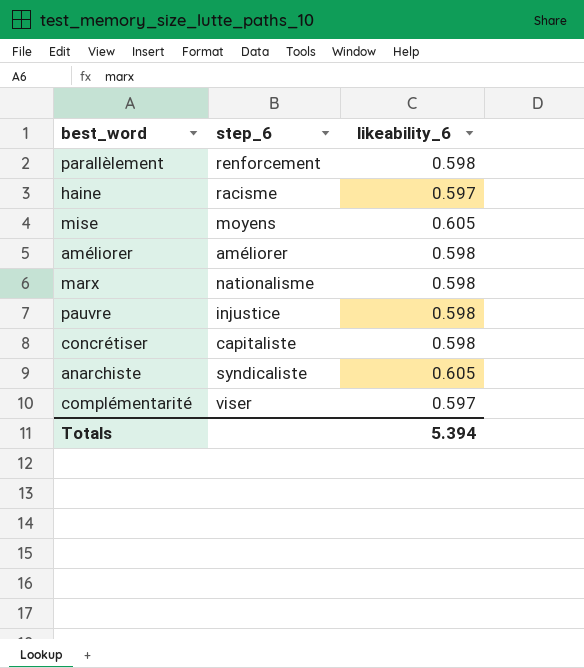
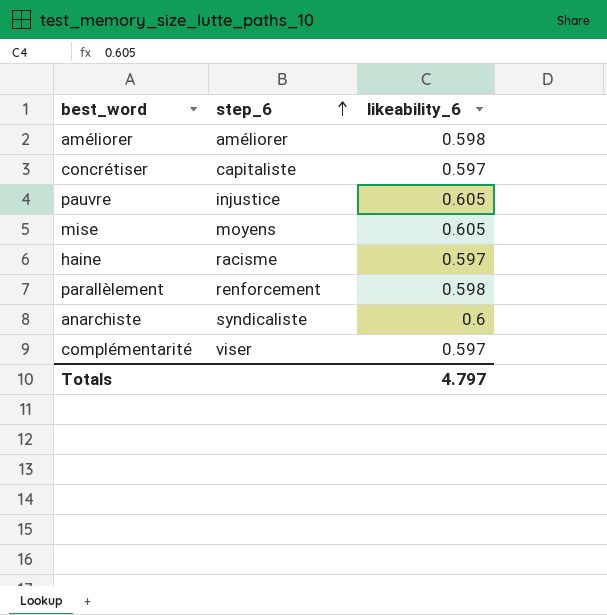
row order: none -> step_6 ascending
row marx: nationalisme | 0.598 -> none
concrétiser | likeability_6: 0.598 -> 0.597
pauvre | likeability_6: 0.598 -> 0.605
anarchiste | likeability_6: 0.605 -> 0.6
Totals | likeability_6: 5.394 -> 4.797

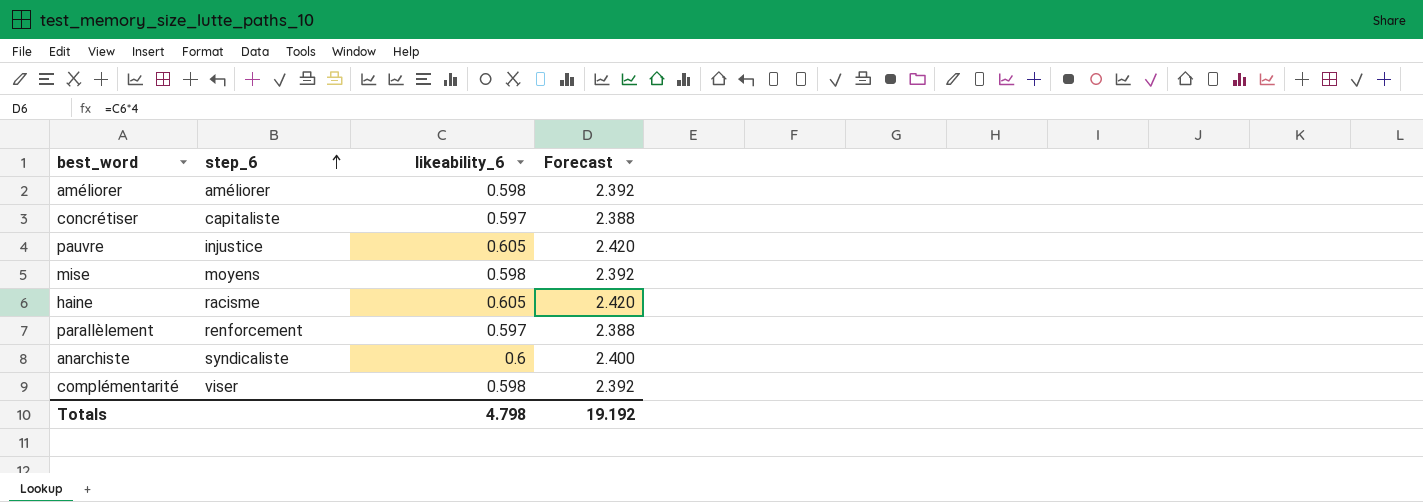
column Forecast | formula: none -> [likeability_6] * 4
mise | likeability_6: 0.605 -> 0.598
haine | likeability_6: 0.597 -> 0.605
parallèlement | likeability_6: 0.598 -> 0.597
complémentarité | likeability_6: 0.597 -> 0.598
Totals | likeability_6: 4.797 -> 4.798

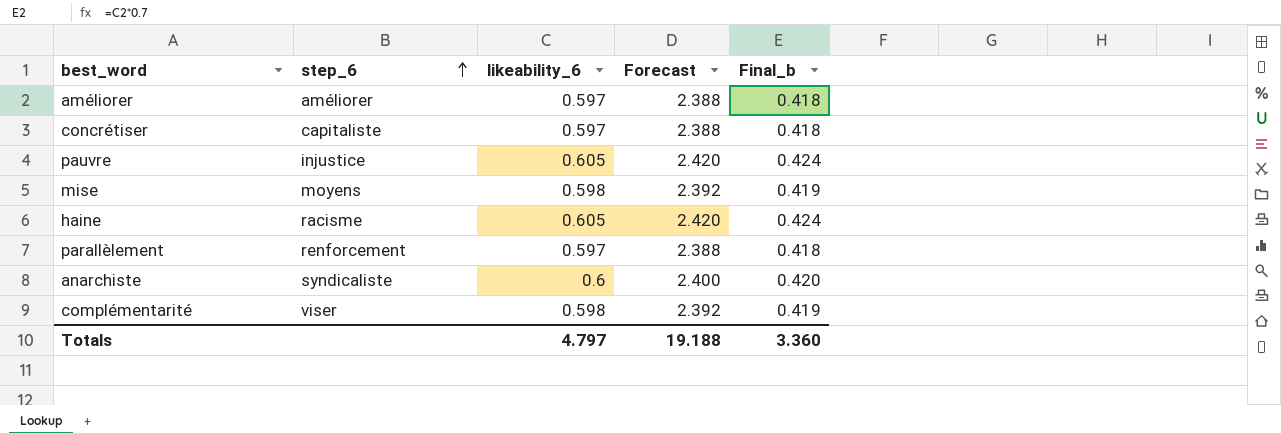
column Final_b | formula: none -> [likeability_6] * 0.7
améliorer | likeability_6: 0.598 -> 0.597
améliorer | Forecast: 2.392 -> 2.388
Totals | likeability_6: 4.798 -> 4.797
Totals | Forecast: 19.192 -> 19.188

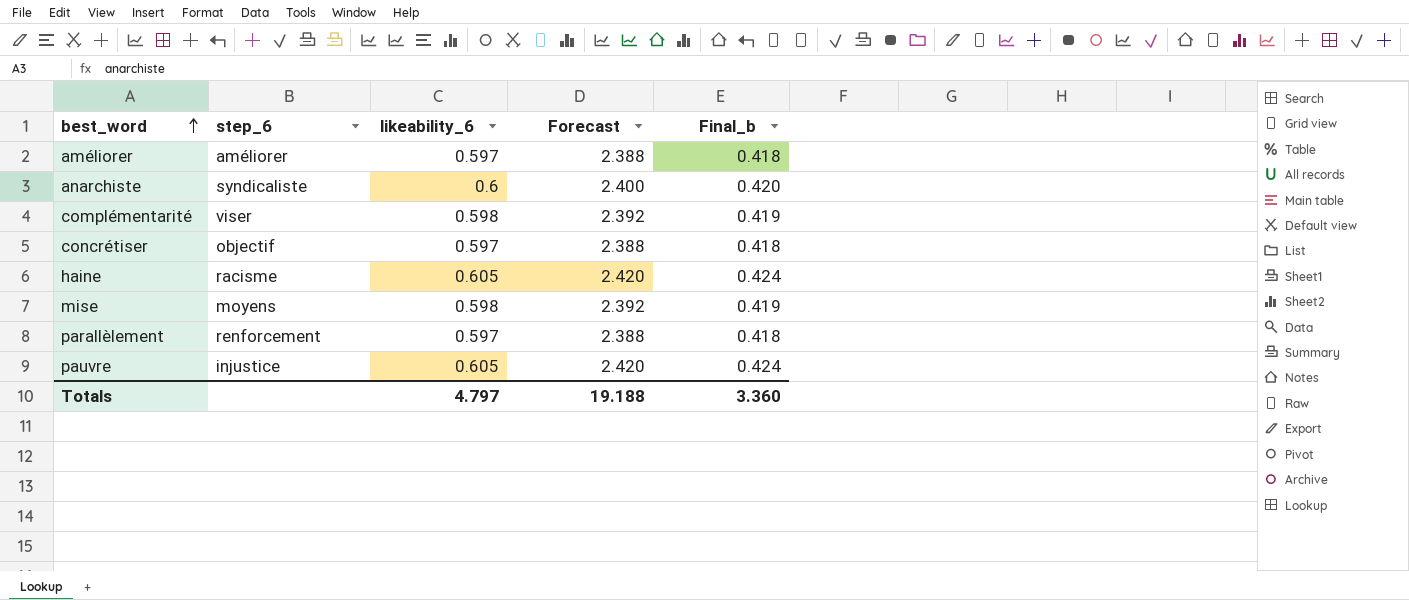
row order: step_6 ascending -> best_word ascending
concrétiser | step_6: capitaliste -> objectif

